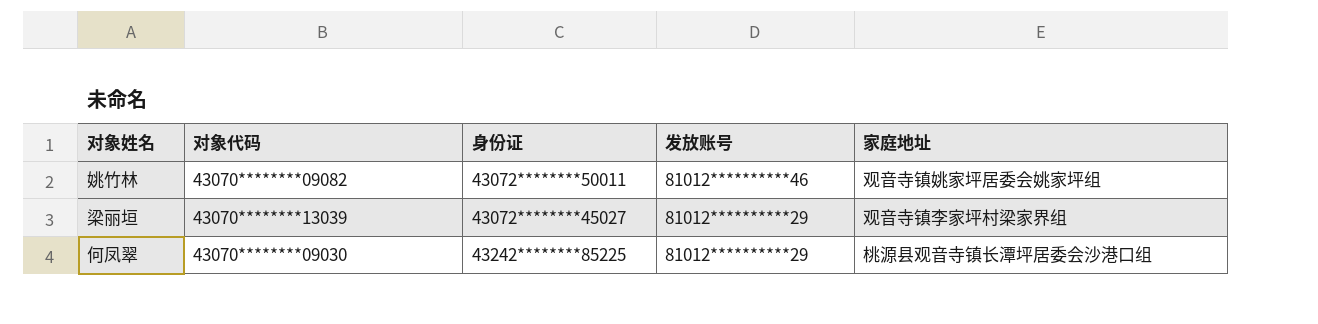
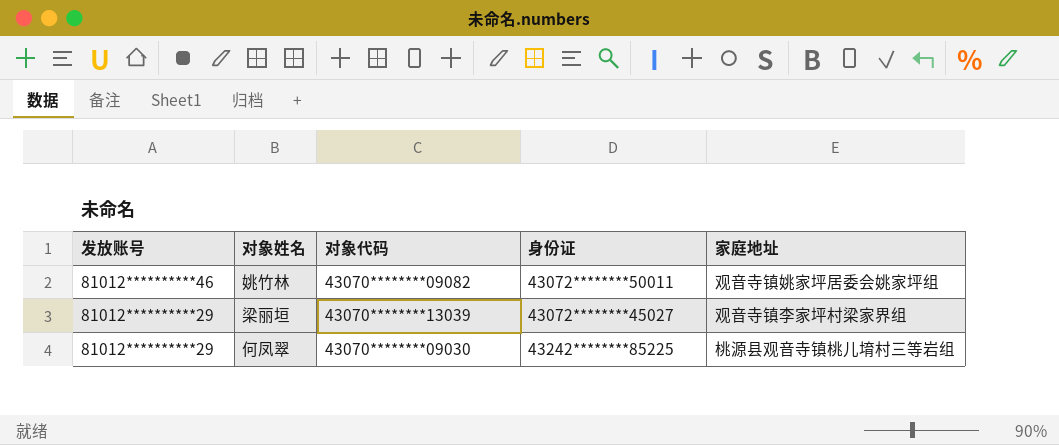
column 发放账号 | position: 4 -> 1
何凤翠 | 家庭地址: 桃源县观音寺镇长潭坪居委会沙港口组 -> 桃源县观音寺镇桃儿堉村三等岩组

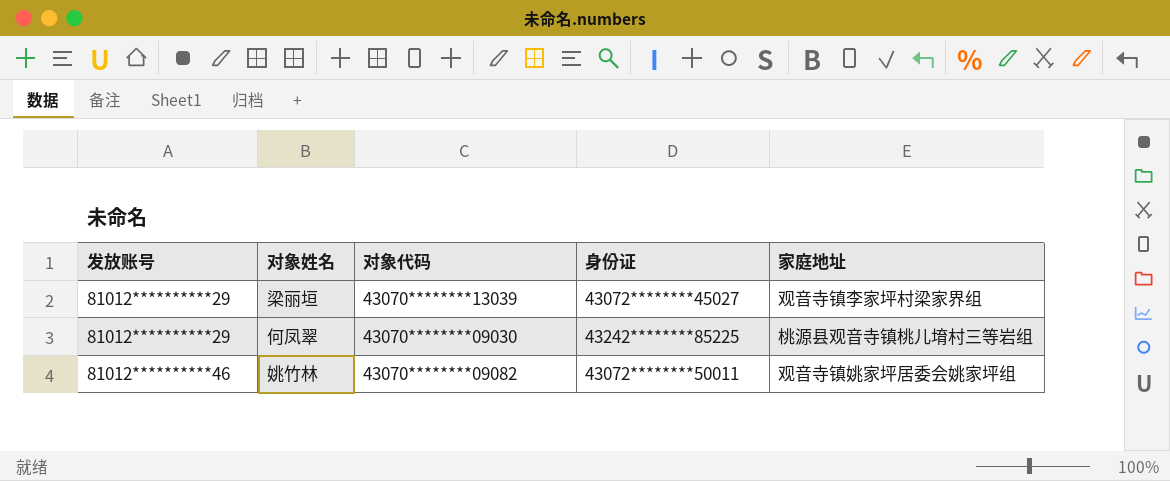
row order: 发放账号 descending -> 发放账号 ascending

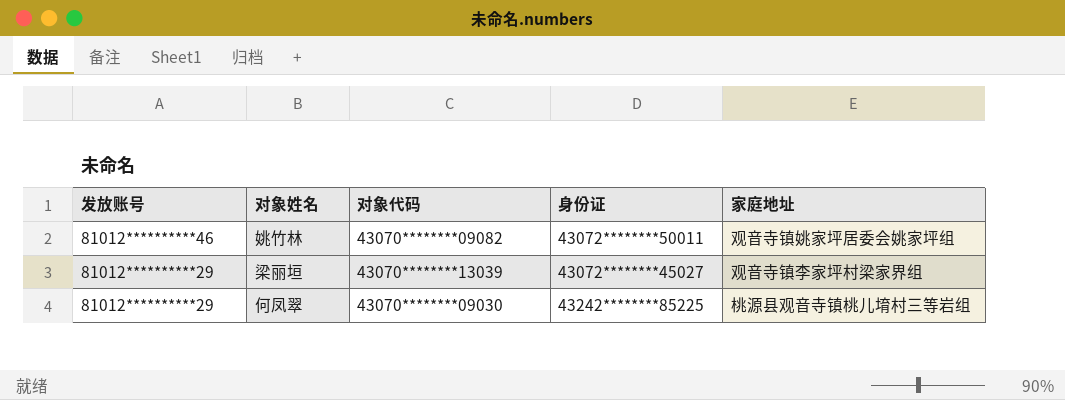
row order: 发放账号 ascending -> 发放账号 descending

